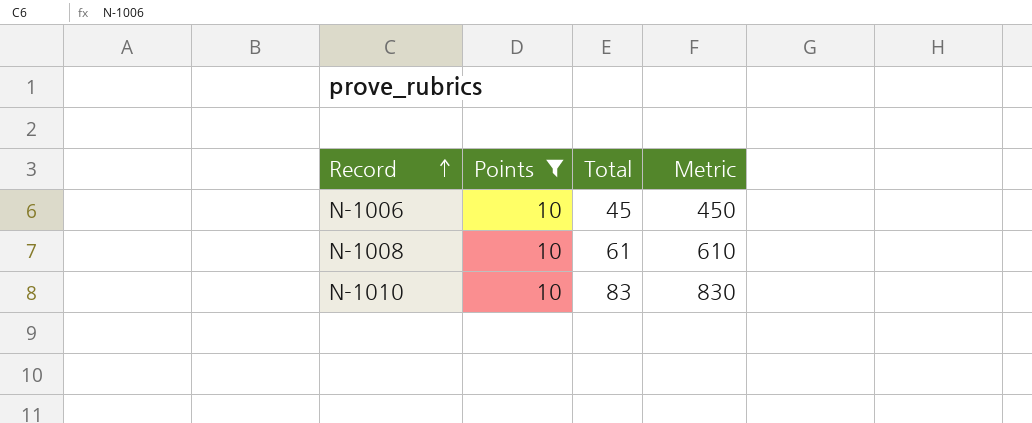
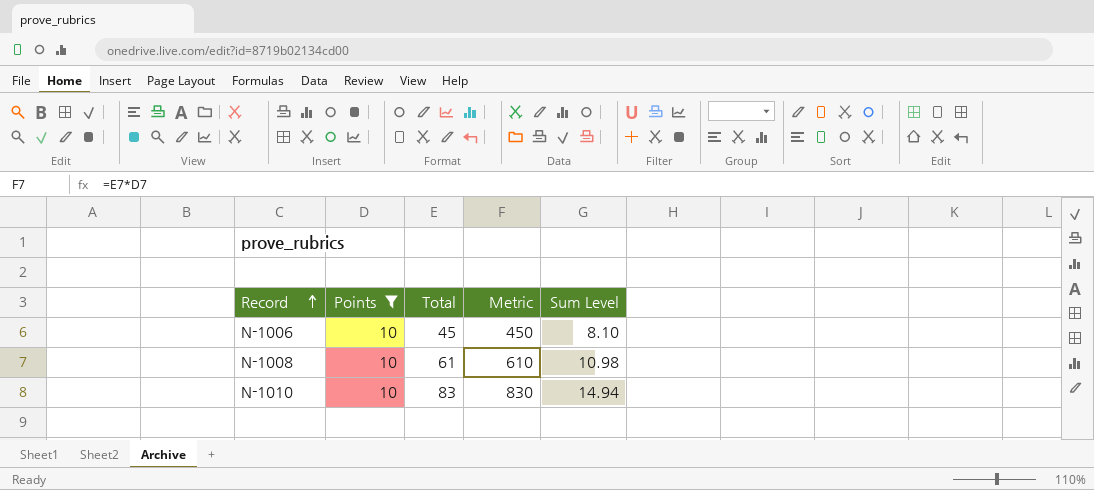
column Sum Level | formula: none -> [Total] * 0.18

